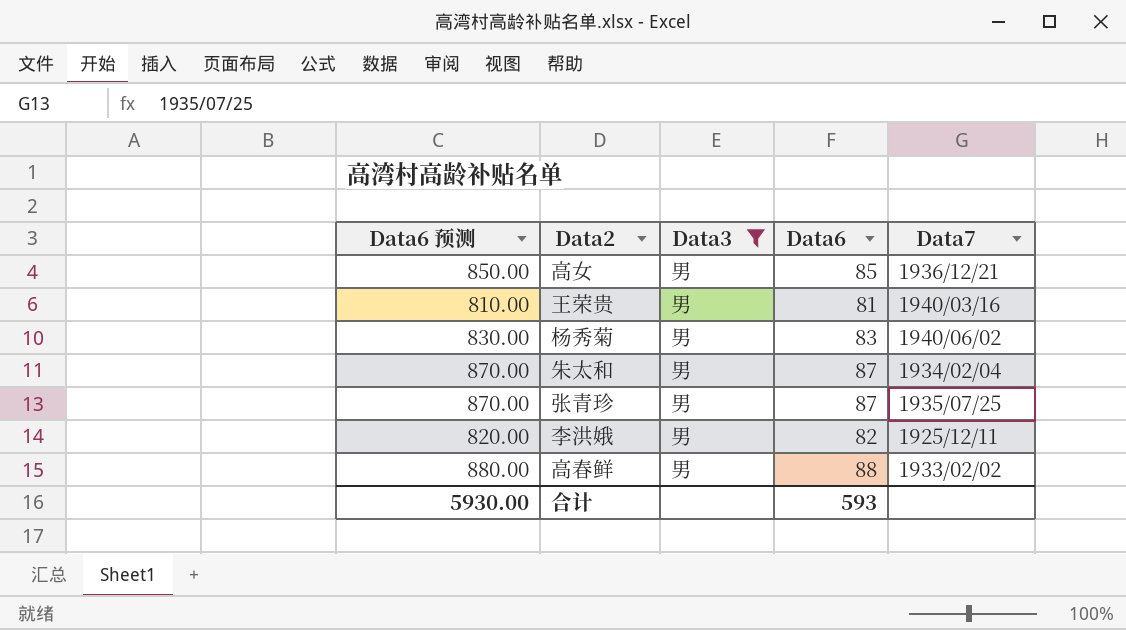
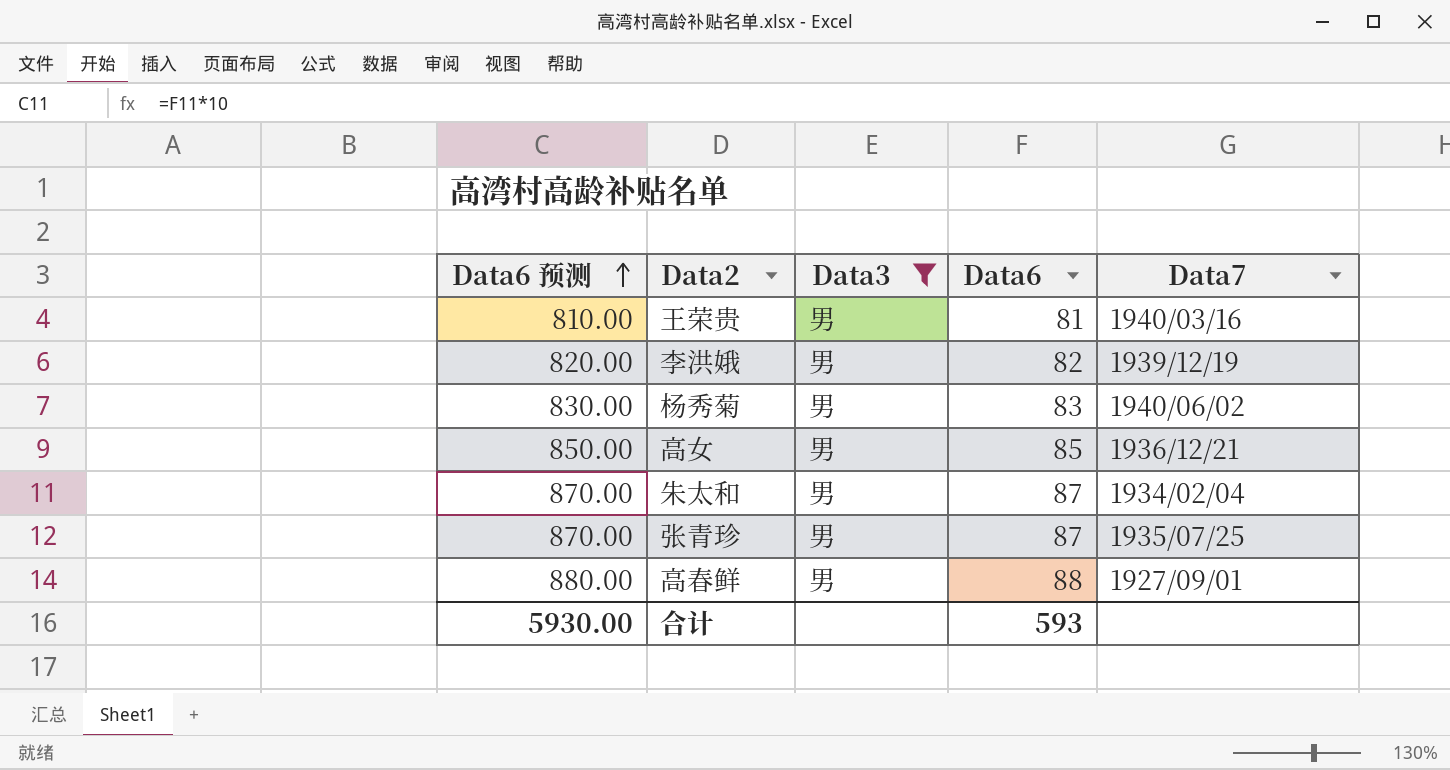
row order: none -> Data6 预测 ascending
李洪娥 | Data7: 1925/12/11 -> 1939/12/19
高春鲜 | Data7: 1933/02/02 -> 1927/09/01

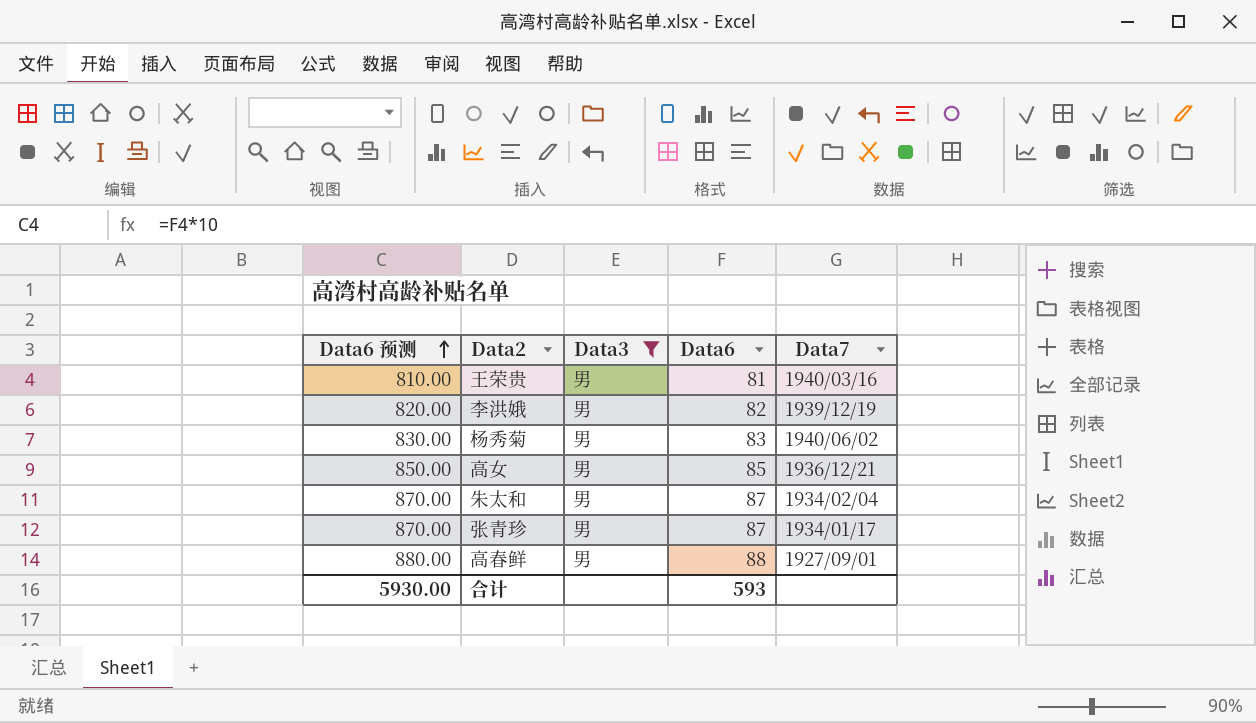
张青珍 | Data7: 1935/07/25 -> 1934/01/17

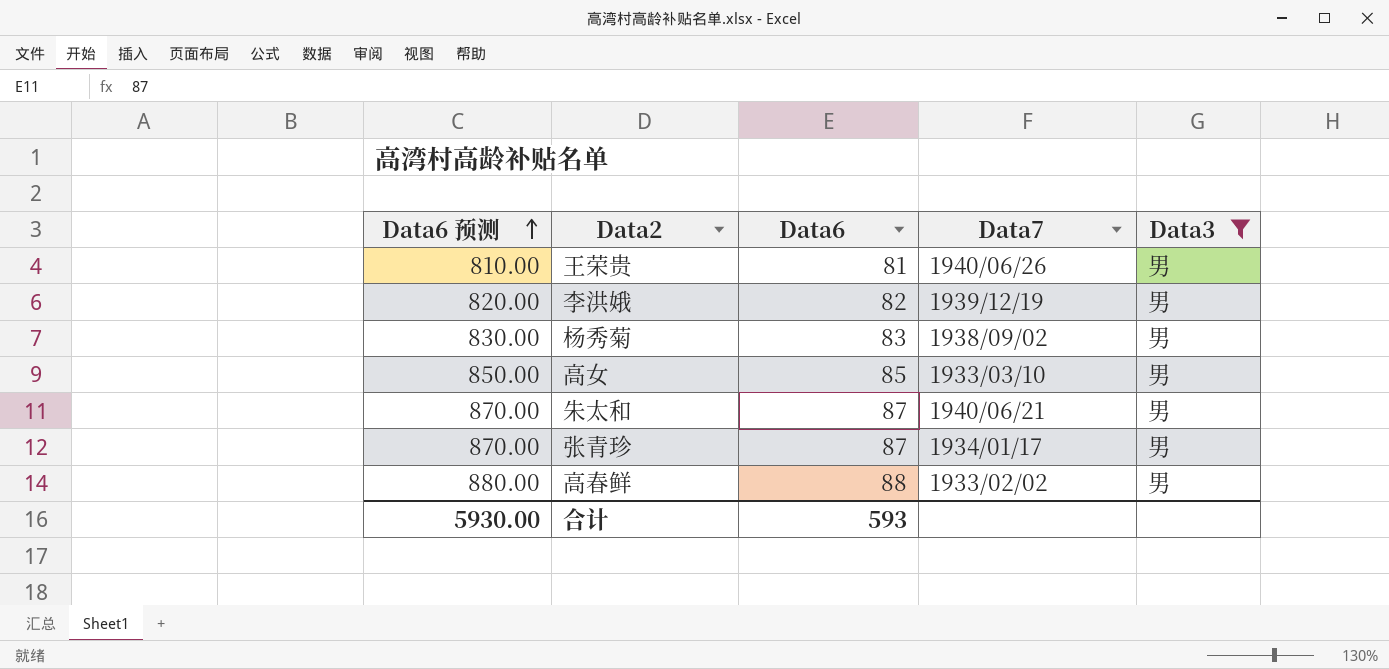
column Data3 | position: 3 -> 5
王荣贵 | Data7: 1940/03/16 -> 1940/06/26
杨秀菊 | Data7: 1940/06/02 -> 1938/09/02
高女 | Data7: 1936/12/21 -> 1933/03/10
朱太和 | Data7: 1934/02/04 -> 1940/06/21
高春鲜 | Data7: 1927/09/01 -> 1933/02/02

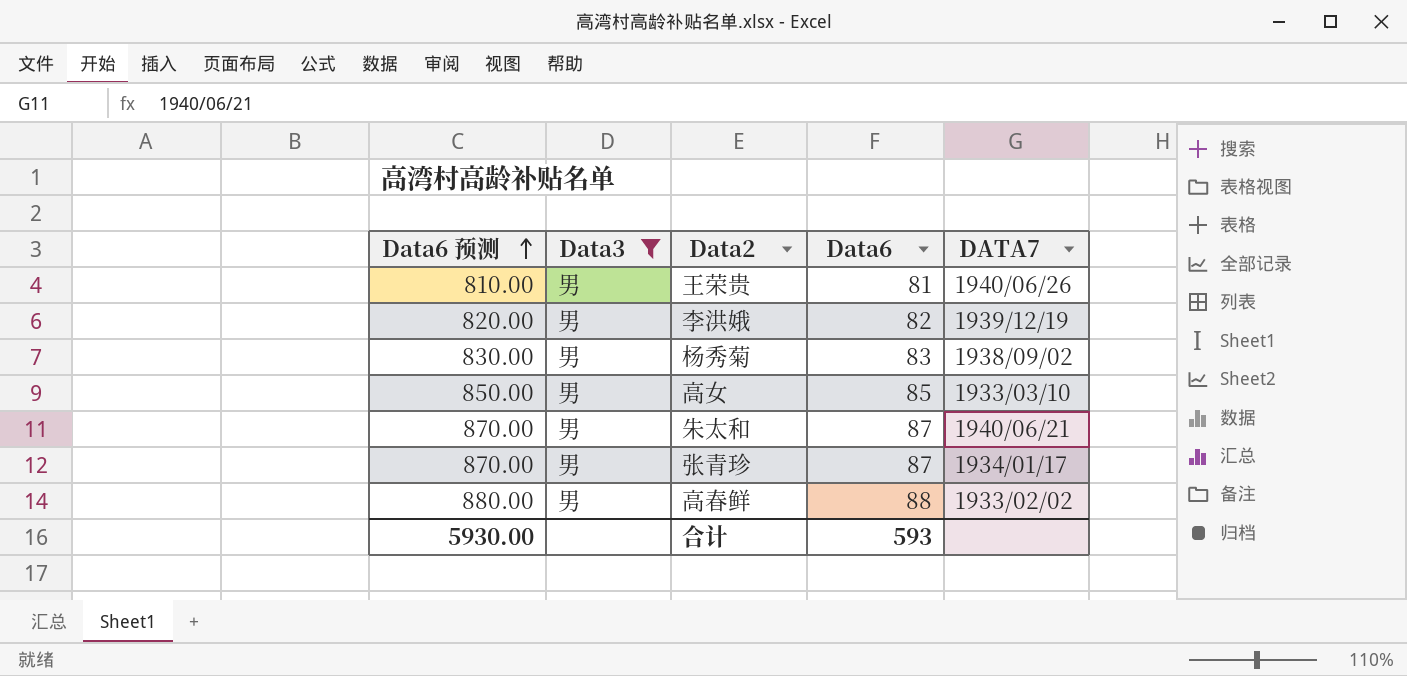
column Data3 | position: 5 -> 2
column name: Data7 -> DATA7

